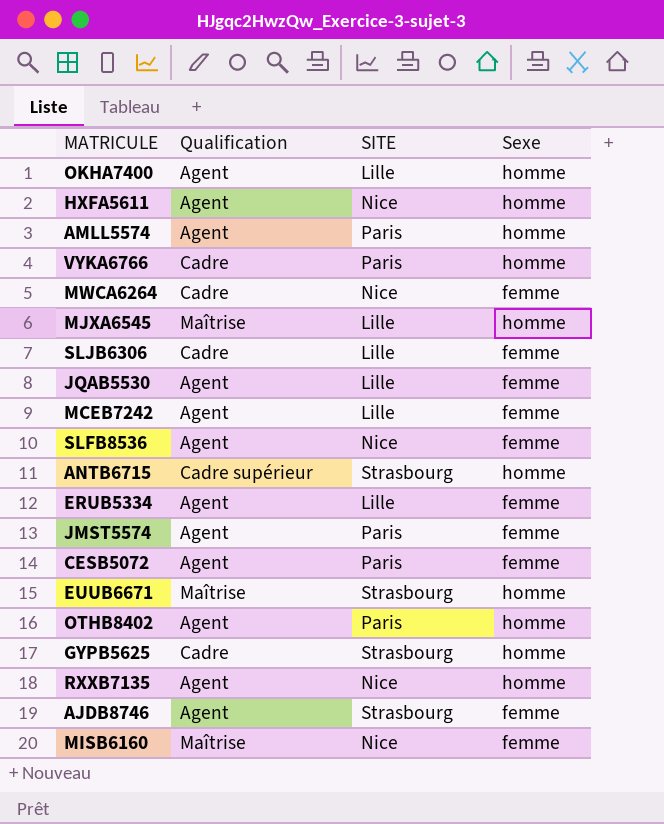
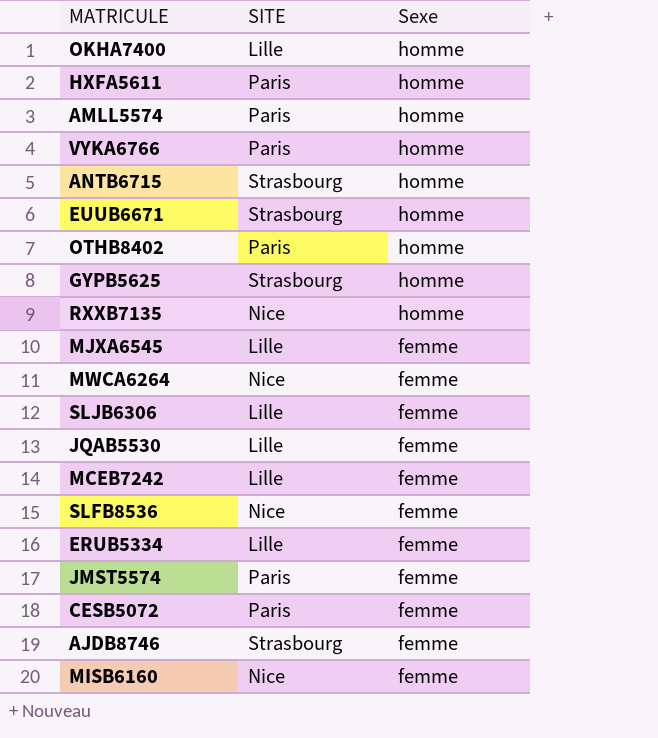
row order: none -> Sexe descending
column Qualification | position: 2 -> none
HXFA5611 | SITE: Nice -> Paris
MJXA6545 | Sexe: homme -> femme

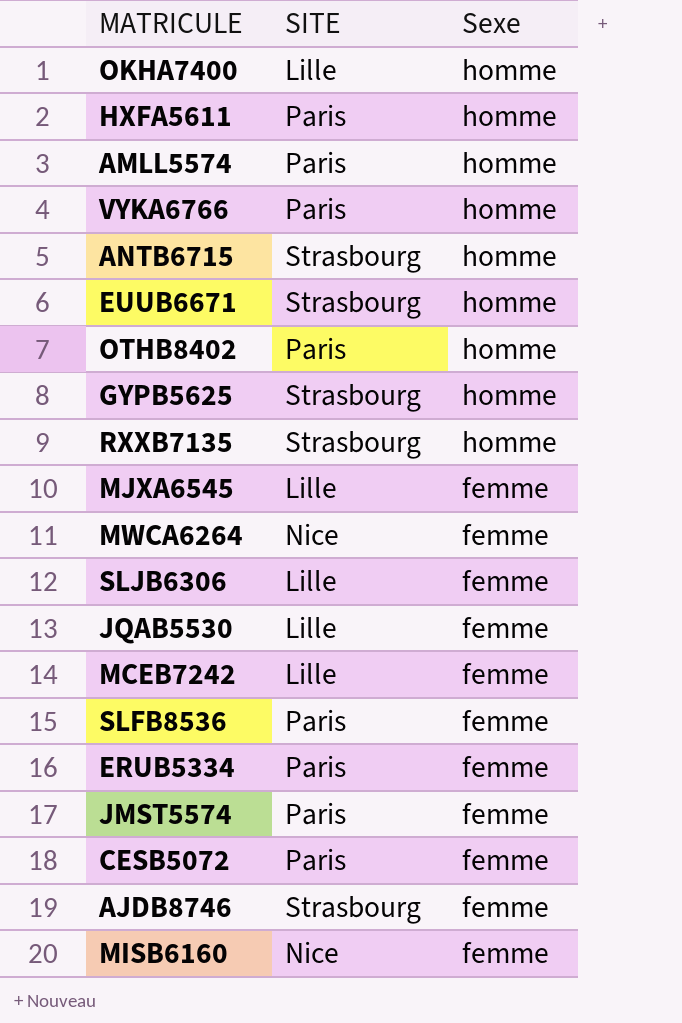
RXXB7135 | SITE: Nice -> Strasbourg
SLFB8536 | SITE: Nice -> Paris
ERUB5334 | SITE: Lille -> Paris

